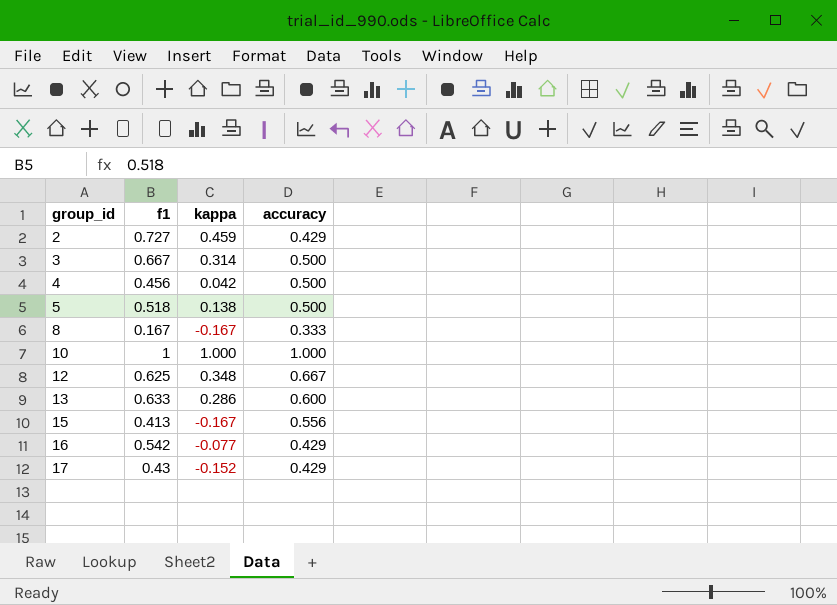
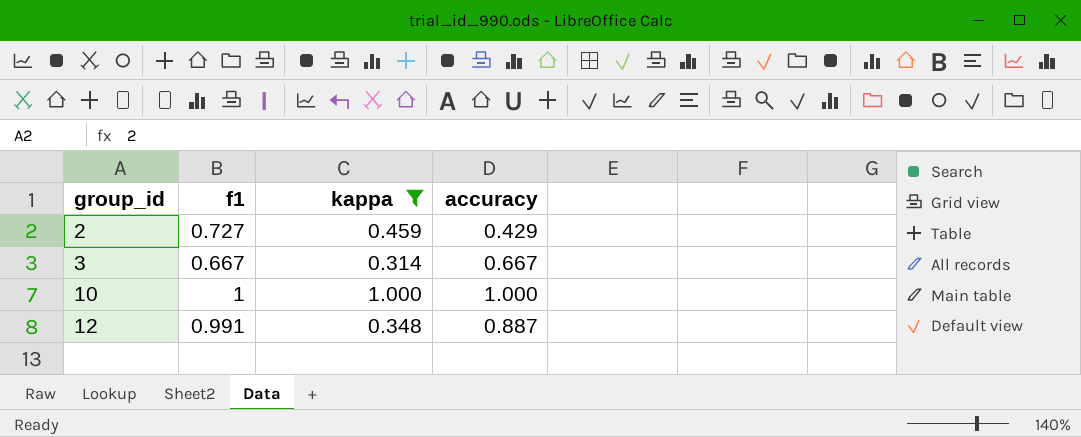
filter: none -> kappa >= 0.314
3 | accuracy: 0.500 -> 0.667
12 | f1: 0.625 -> 0.991
12 | accuracy: 0.667 -> 0.887

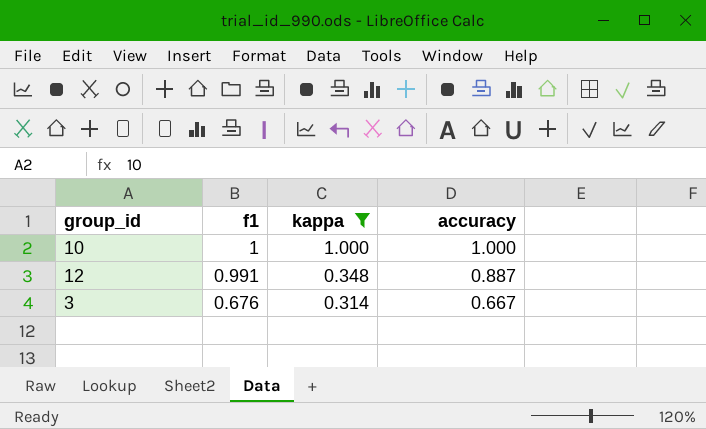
row order: group_id ascending -> f1 descending
row 2: 0.727 | 0.459 | 0.429 -> none
3 | f1: 0.667 -> 0.676

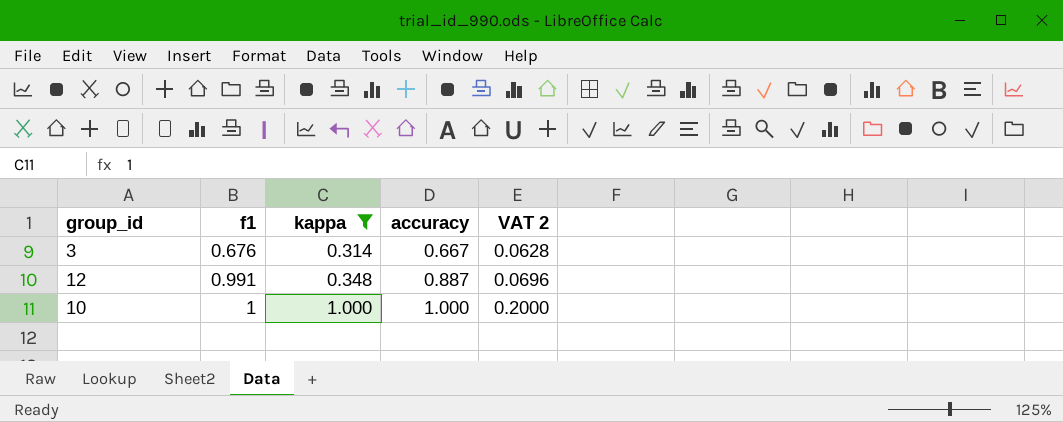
row order: f1 descending -> f1 ascending
column VAT 2 | formula: none -> [kappa] * 0.2

